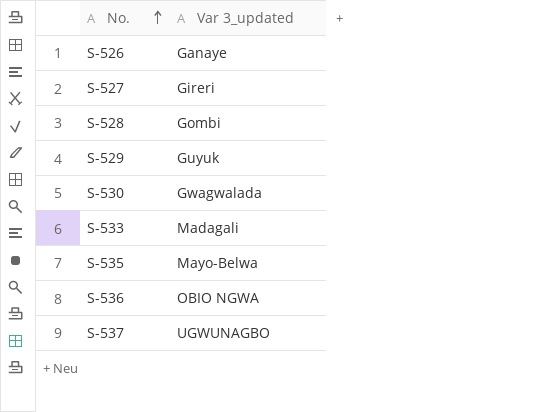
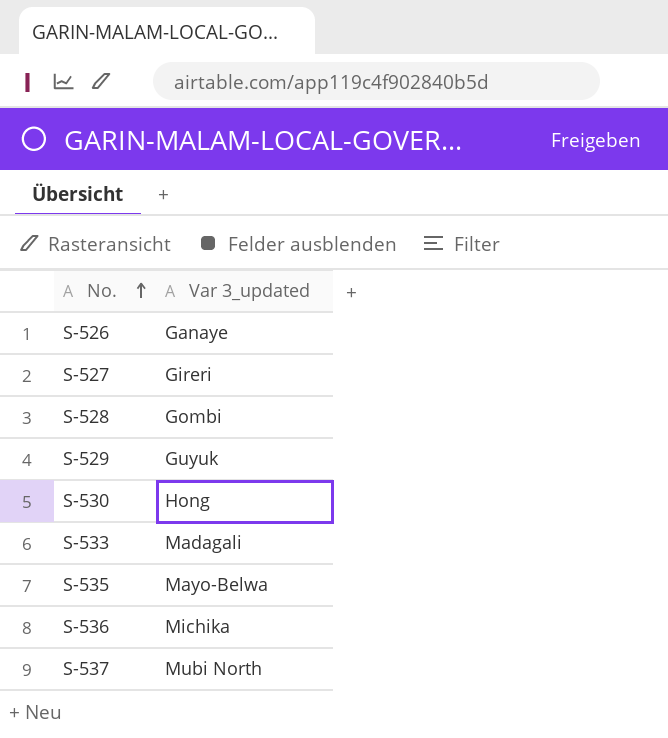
S-530 | Var 3_updated: Gwagwalada -> Hong
S-536 | Var 3_updated: OBIO NGWA -> Michika
S-537 | Var 3_updated: UGWUNAGBO -> Mubi North

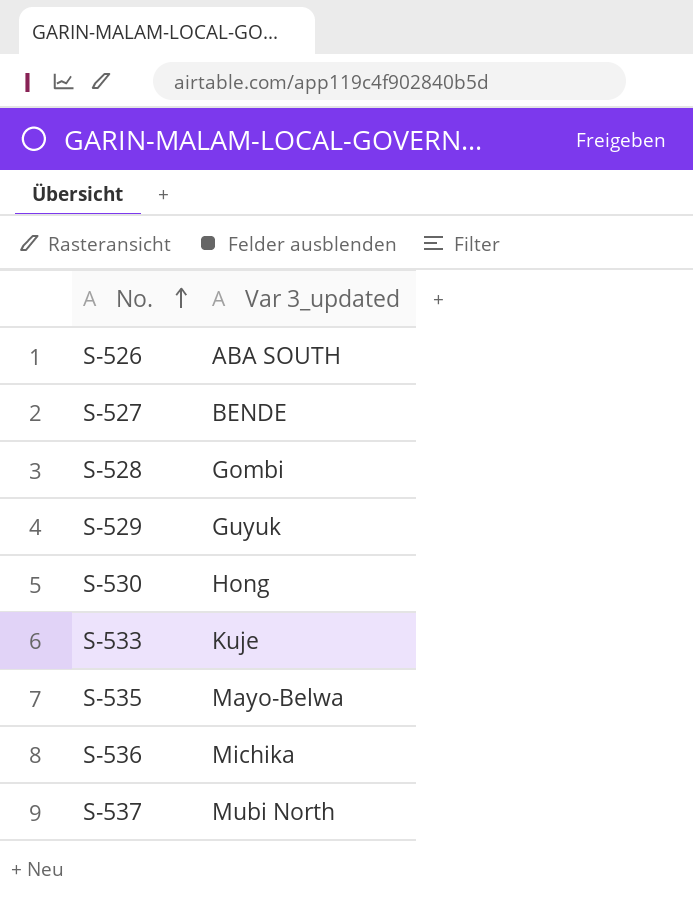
S-526 | Var 3_updated: Ganaye -> ABA SOUTH
S-527 | Var 3_updated: Gireri -> BENDE
S-533 | Var 3_updated: Madagali -> Kuje

